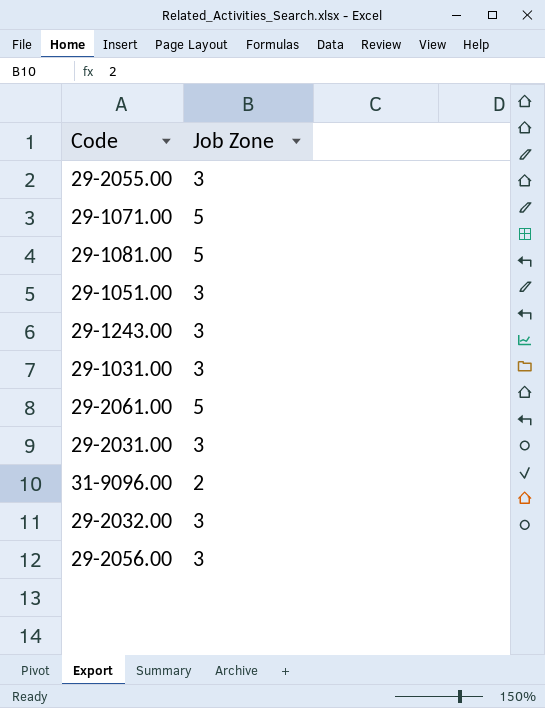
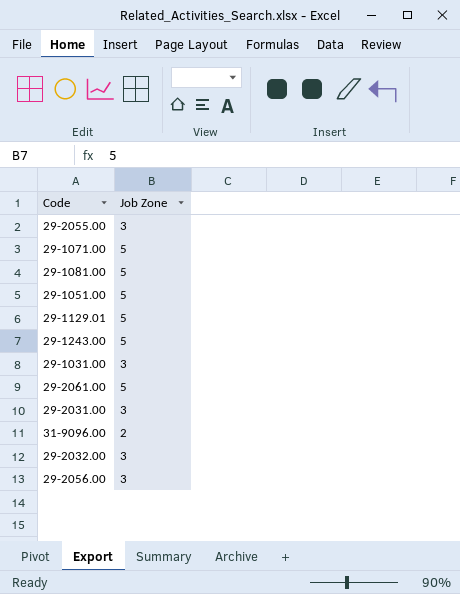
29-1051.00 | Job Zone: 3 -> 5
row 29-1129.01: none -> 5
29-1243.00 | Job Zone: 3 -> 5

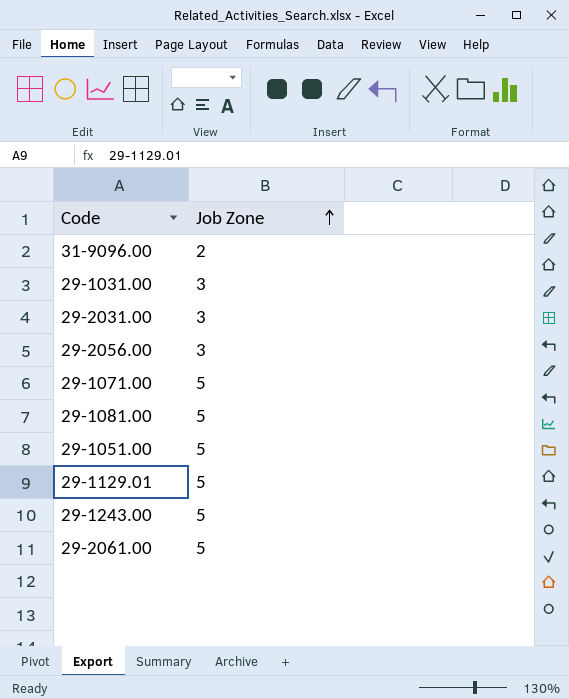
row order: none -> Job Zone ascending
row 29-2055.00: 3 -> none
row 29-2032.00: 3 -> none

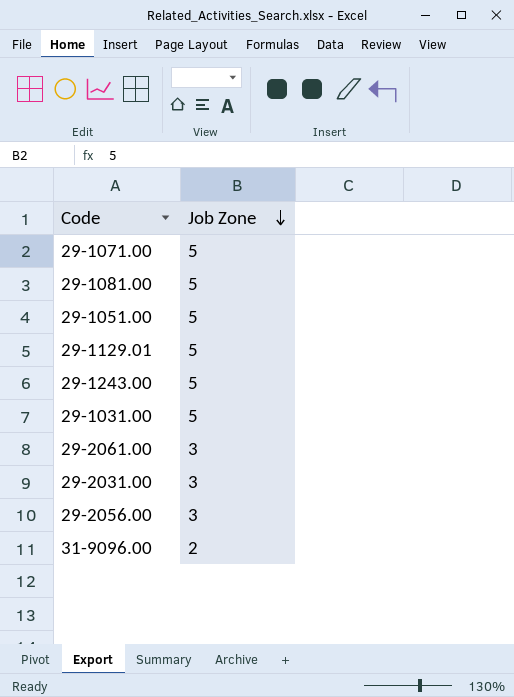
row order: Job Zone ascending -> Job Zone descending
29-1031.00 | Job Zone: 3 -> 5
29-2061.00 | Job Zone: 5 -> 3

